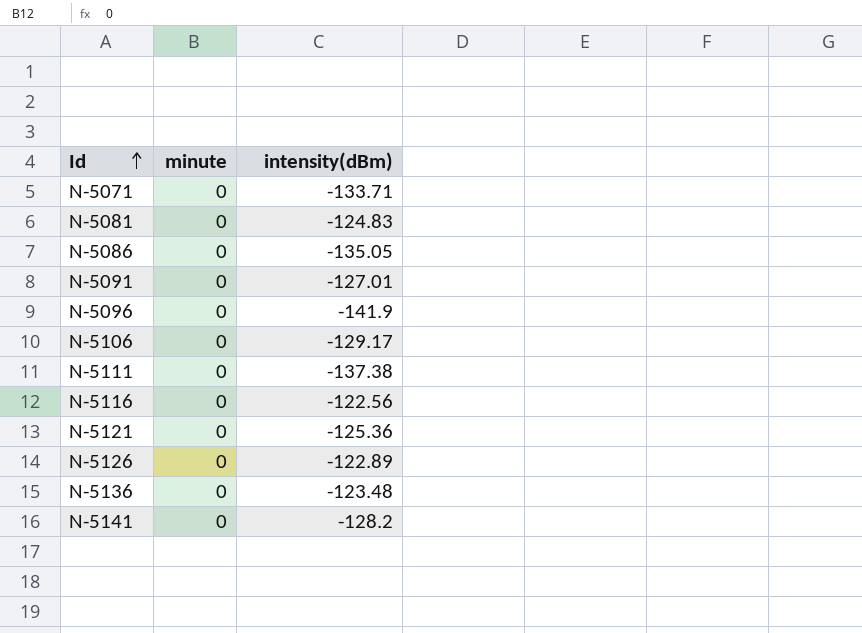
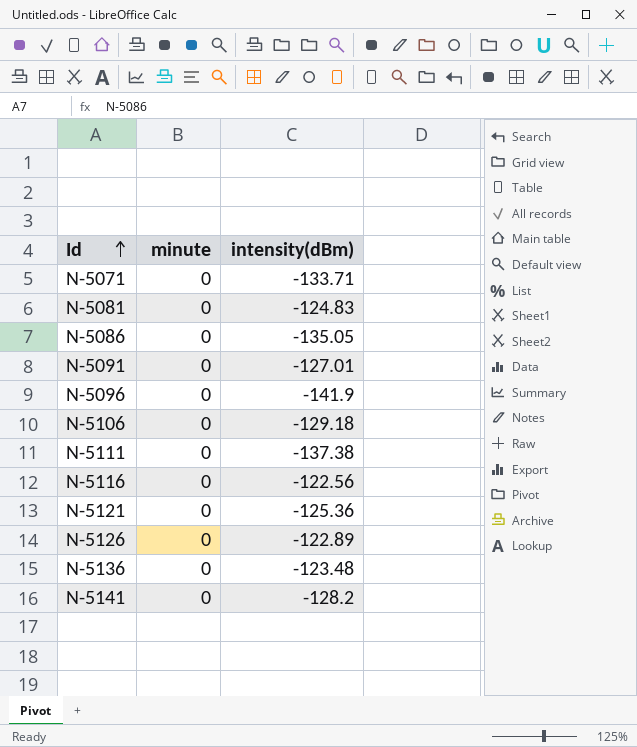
N-5106 | intensity(dBm): -129.17 -> -129.18

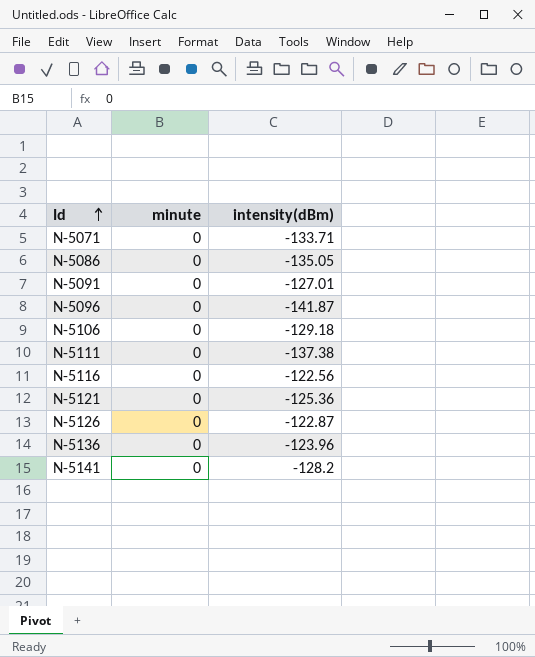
row N-5081: 0 | -124.83 -> none
N-5096 | intensity(dBm): -141.9 -> -141.87
N-5126 | intensity(dBm): -122.89 -> -122.87
N-5136 | intensity(dBm): -123.48 -> -123.96

